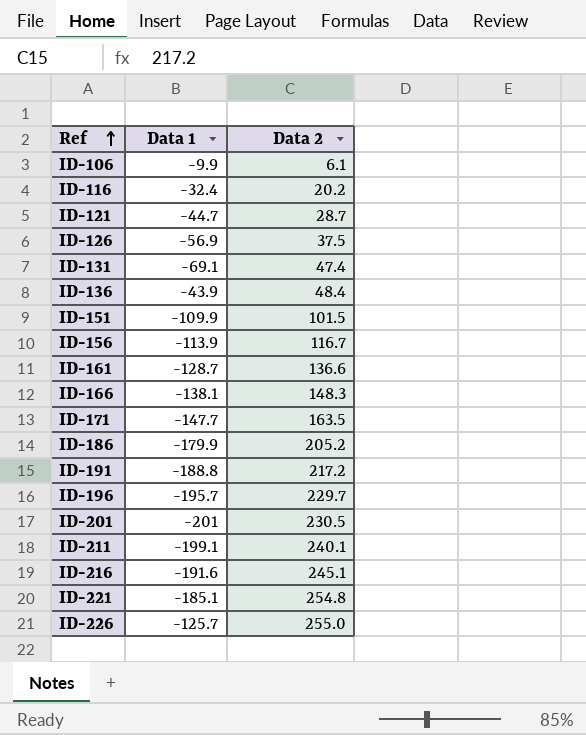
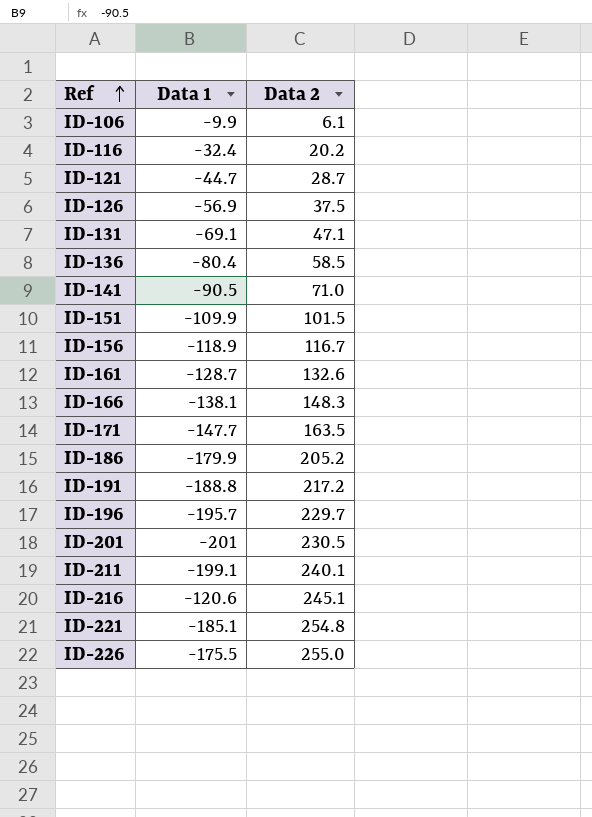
ID-131 | Data 2: 47.4 -> 47.1
ID-136 | Data 1: -43.9 -> -80.4
ID-136 | Data 2: 48.4 -> 58.5
row ID-141: none -> -90.5 | 71.0
ID-156 | Data 1: -113.9 -> -118.9
ID-161 | Data 2: 136.6 -> 132.6
ID-216 | Data 1: -191.6 -> -120.6
ID-226 | Data 1: -125.7 -> -175.5

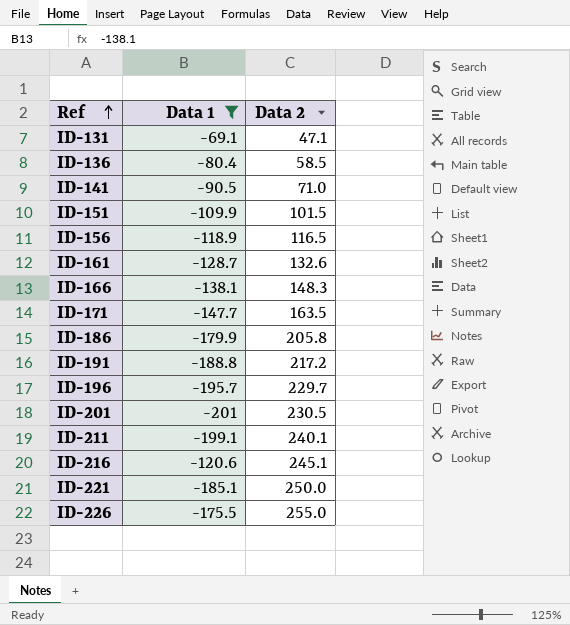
filter: none -> Data 1 <= -69.1
ID-156 | Data 2: 116.7 -> 116.5
ID-186 | Data 2: 205.2 -> 205.8
ID-221 | Data 2: 254.8 -> 250.0

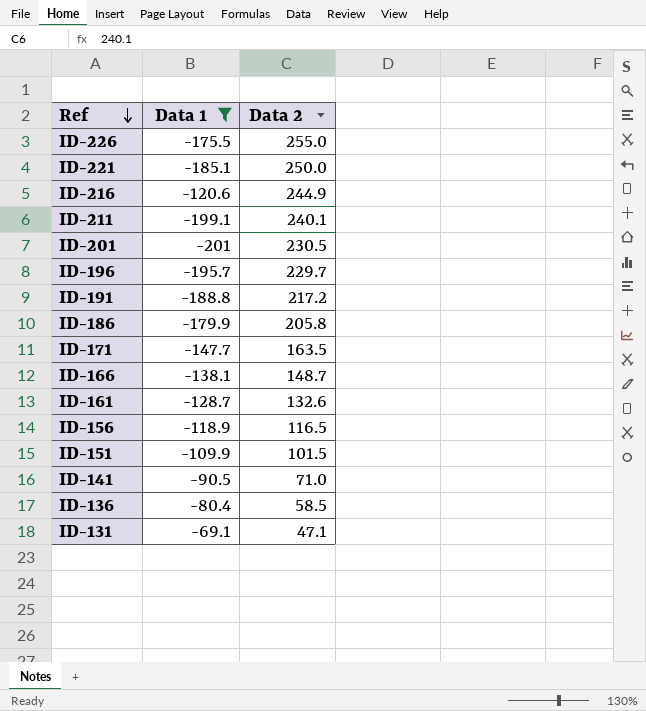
row order: Ref ascending -> Ref descending
ID-216 | Data 2: 245.1 -> 244.9
ID-166 | Data 2: 148.3 -> 148.7

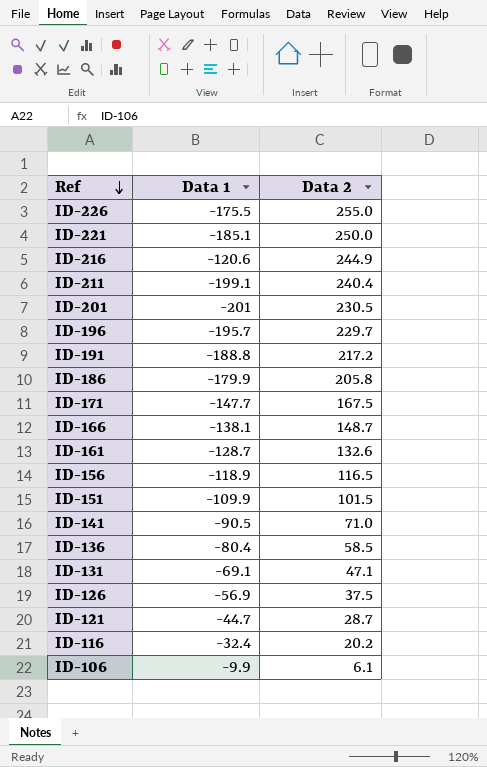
filter: Data 1 <= -69.1 -> none
ID-211 | Data 2: 240.1 -> 240.4
ID-171 | Data 2: 163.5 -> 167.5

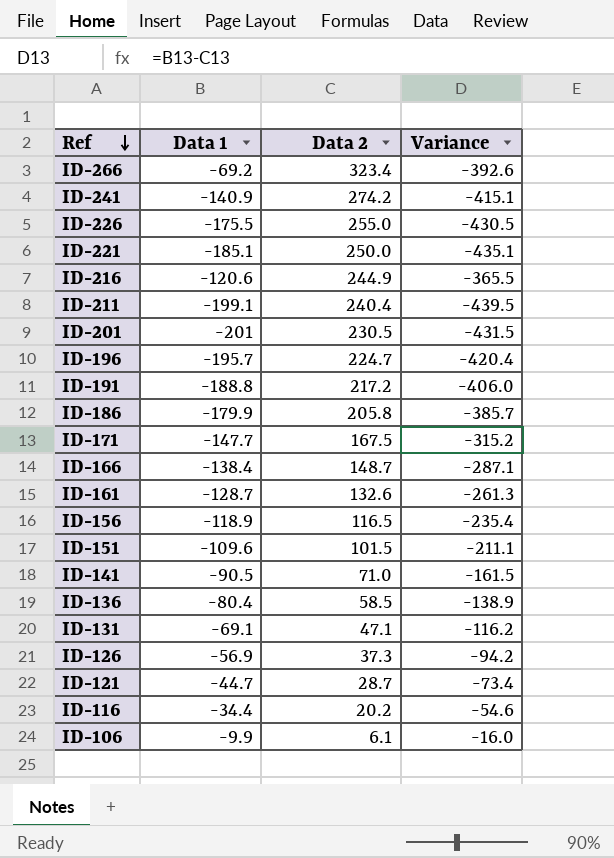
column Variance | formula: none -> [Data 1] - [Data 2]
row ID-266: none -> -69.2 | 323.4 | -392.6
row ID-241: none -> -140.9 | 274.2 | -415.1
ID-196 | Data 2: 229.7 -> 224.7
ID-166 | Data 1: -138.1 -> -138.4
ID-151 | Data 1: -109.9 -> -109.6
ID-126 | Data 2: 37.5 -> 37.3
ID-116 | Data 1: -32.4 -> -34.4

